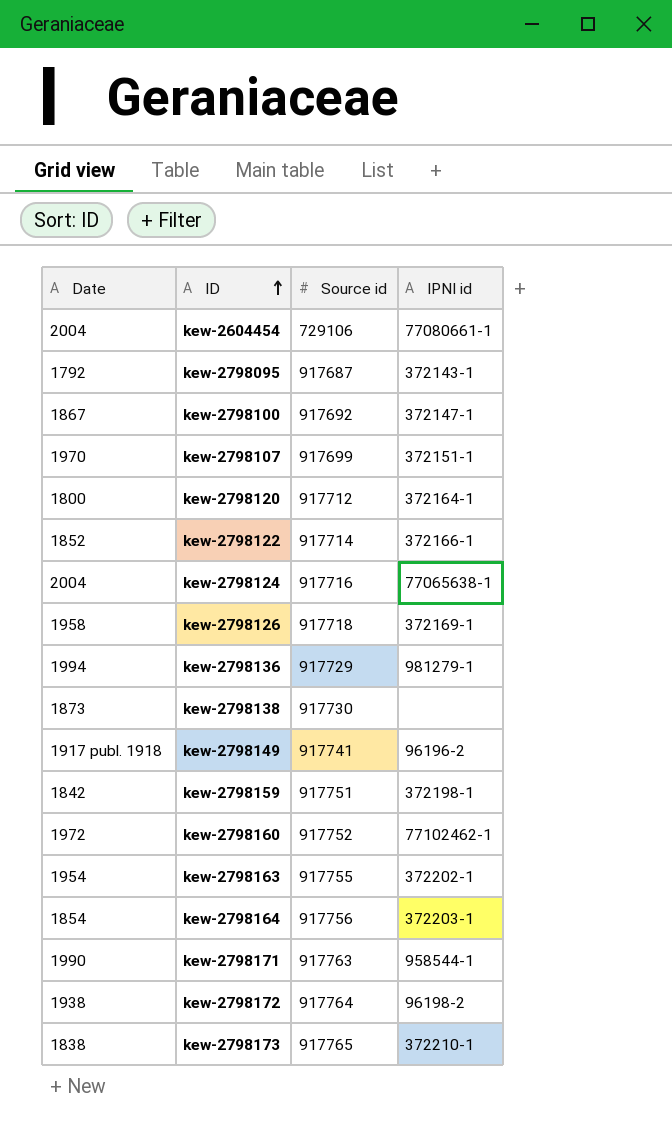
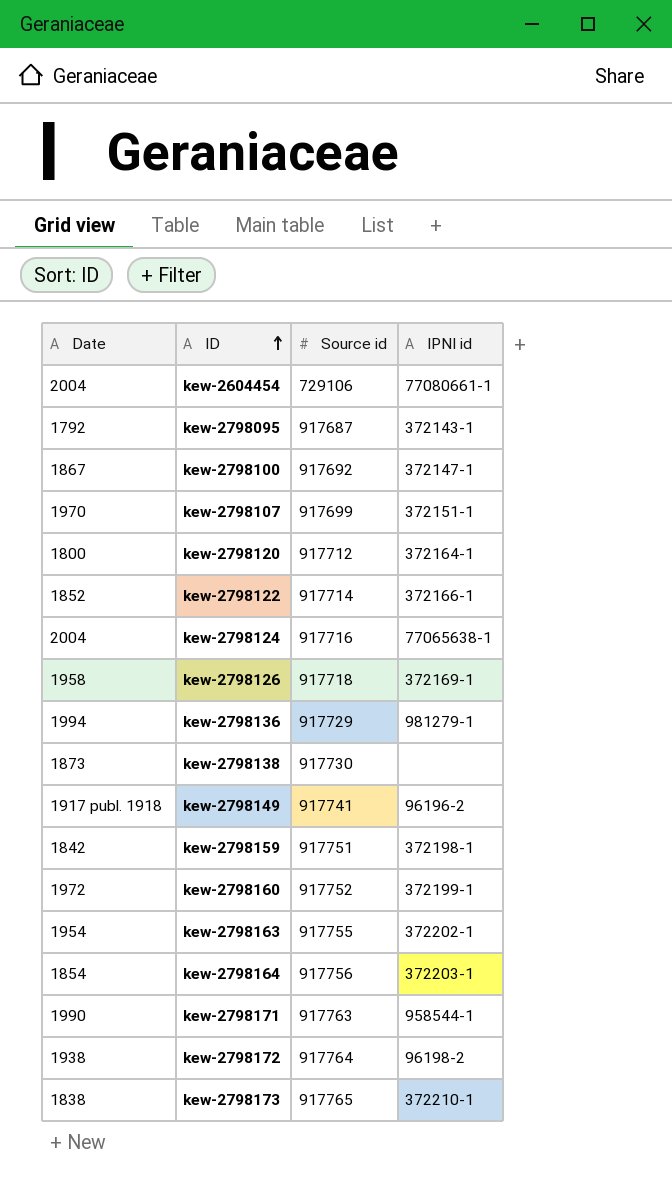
kew-2798160 | IPNI id: 77102462-1 -> 372199-1

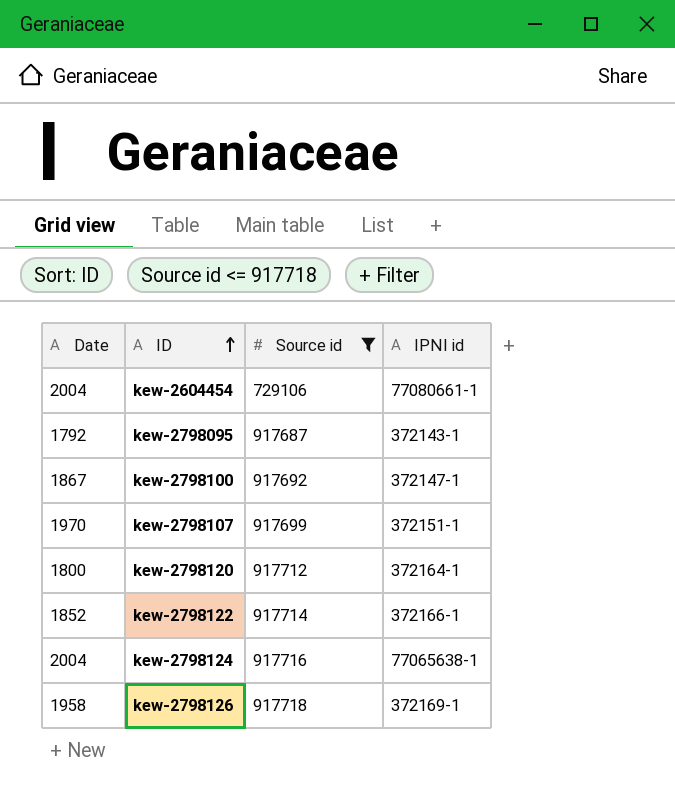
filter: none -> Source id <= 917718

